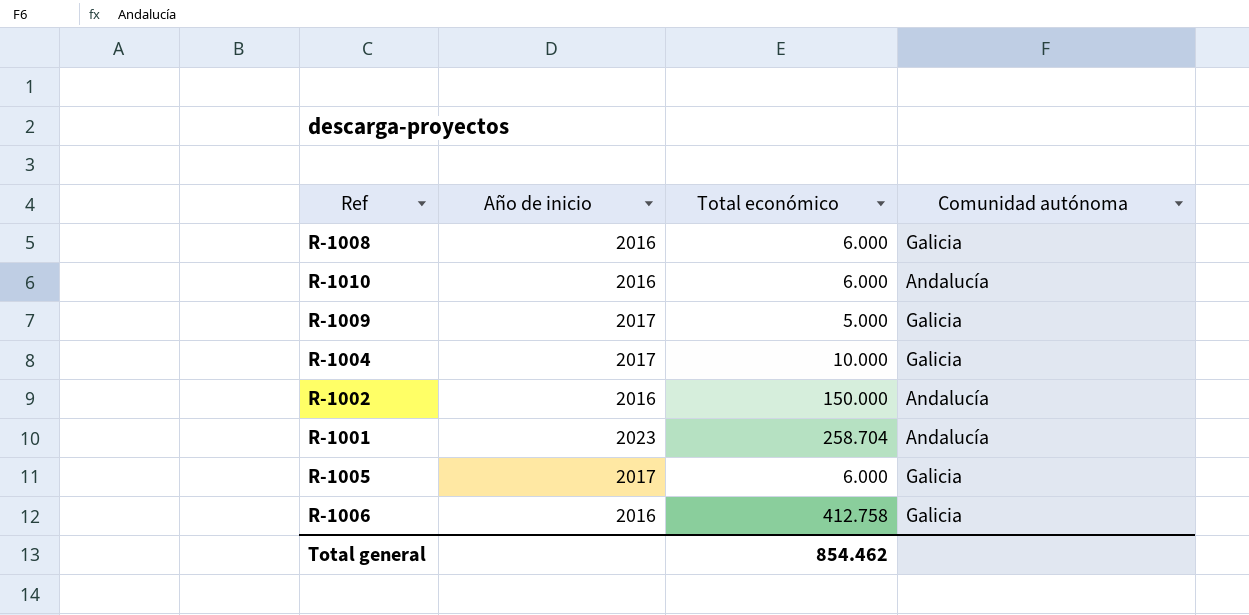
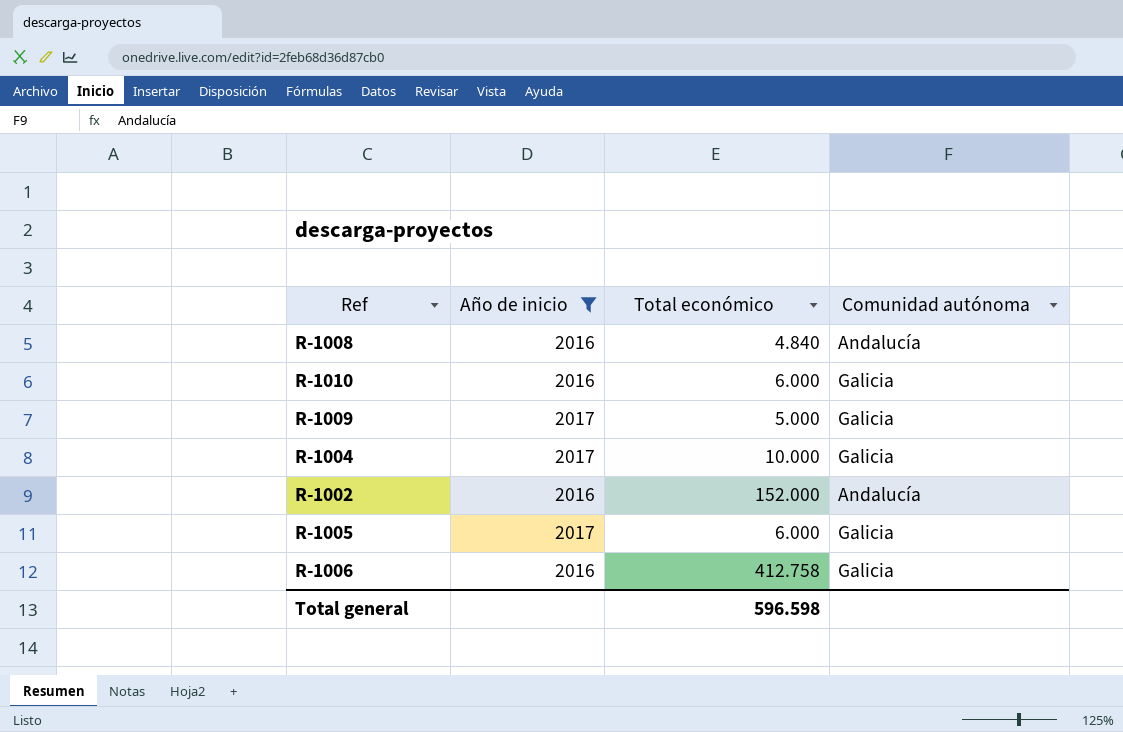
filter: none -> Año de inicio != 2023
R-1008 | Total económico: 6.000 -> 4.840
R-1008 | Comunidad autónoma: Galicia -> Andalucía
R-1010 | Comunidad autónoma: Andalucía -> Galicia
R-1002 | Total económico: 150.000 -> 152.000
Total general | Total económico: 854.462 -> 596.598

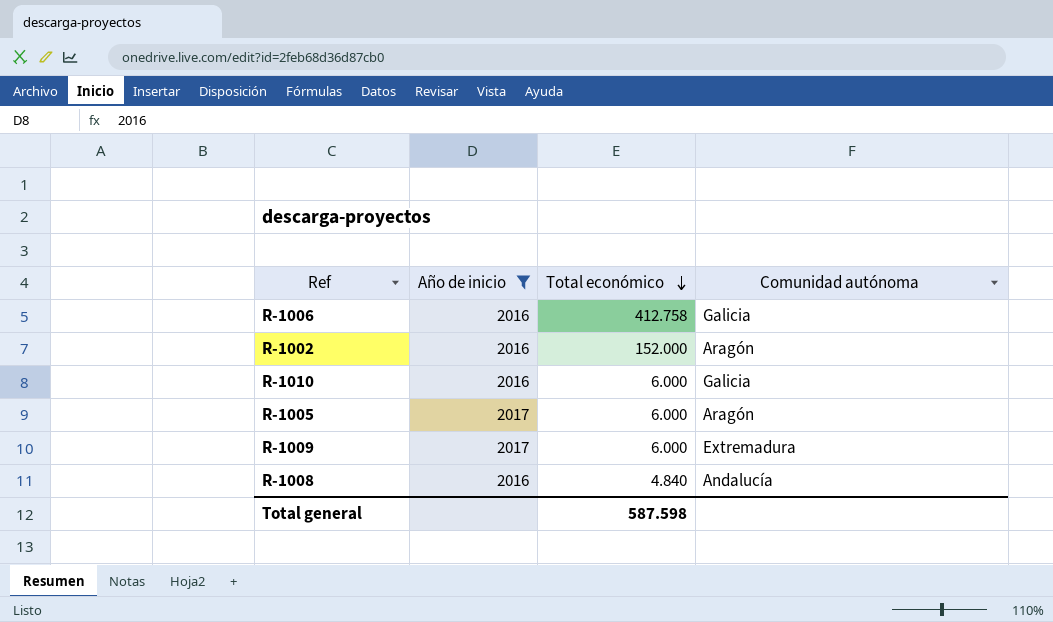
row order: none -> Total económico descending
row R-1004: 2017 | 10.000 | Galicia -> none
R-1002 | Comunidad autónoma: Andalucía -> Aragón
R-1005 | Comunidad autónoma: Galicia -> Aragón
R-1009 | Total económico: 5.000 -> 6.000
R-1009 | Comunidad autónoma: Galicia -> Extremadura
Total general | Total económico: 596.598 -> 587.598

